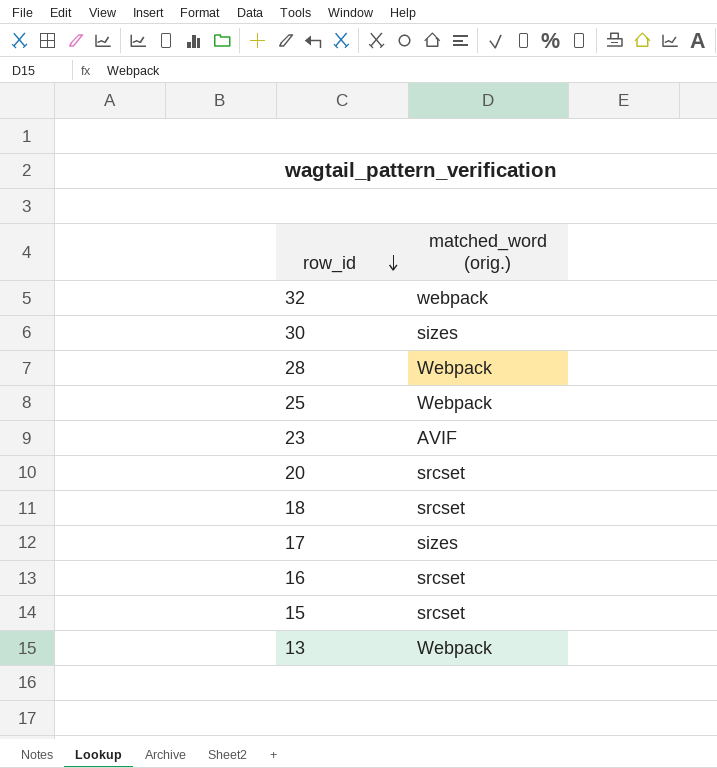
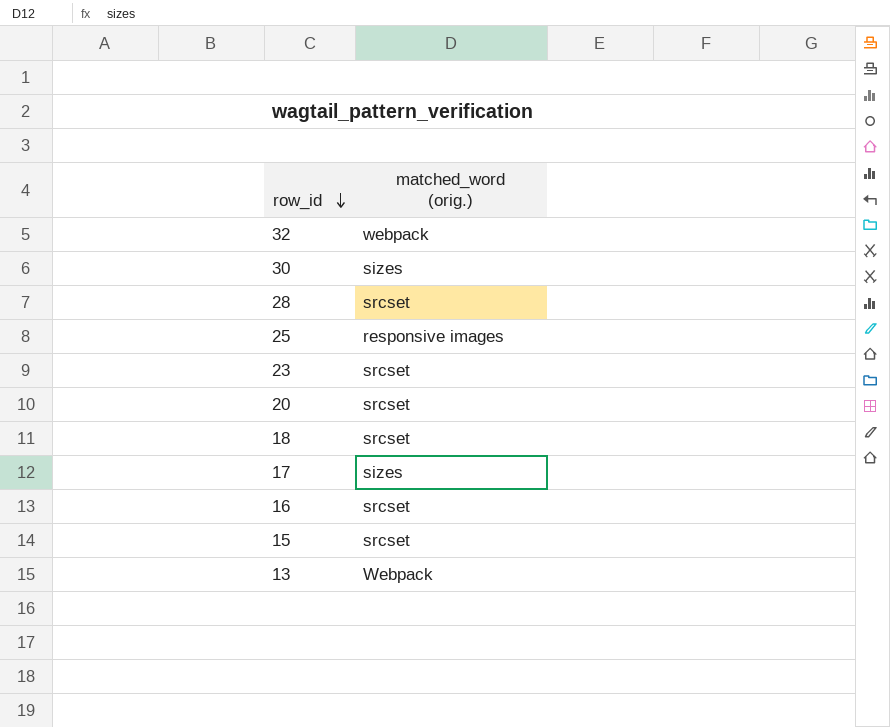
28 | matched_word (orig.): Webpack -> srcset
25 | matched_word (orig.): Webpack -> responsive images
23 | matched_word (orig.): AVIF -> srcset

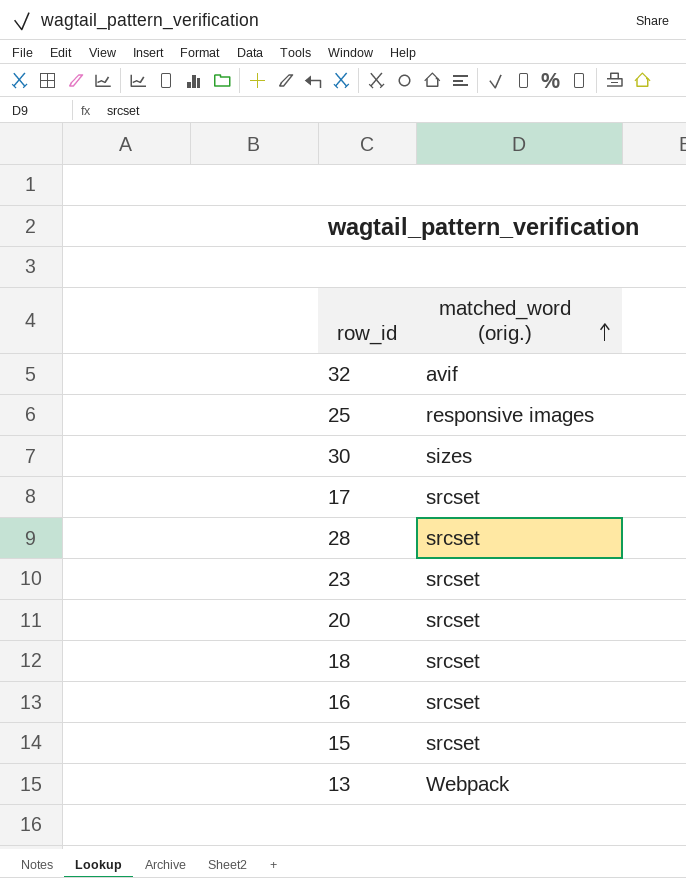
row order: row_id descending -> matched_word (orig.) ascending
32 | matched_word (orig.): webpack -> avif
17 | matched_word (orig.): sizes -> srcset

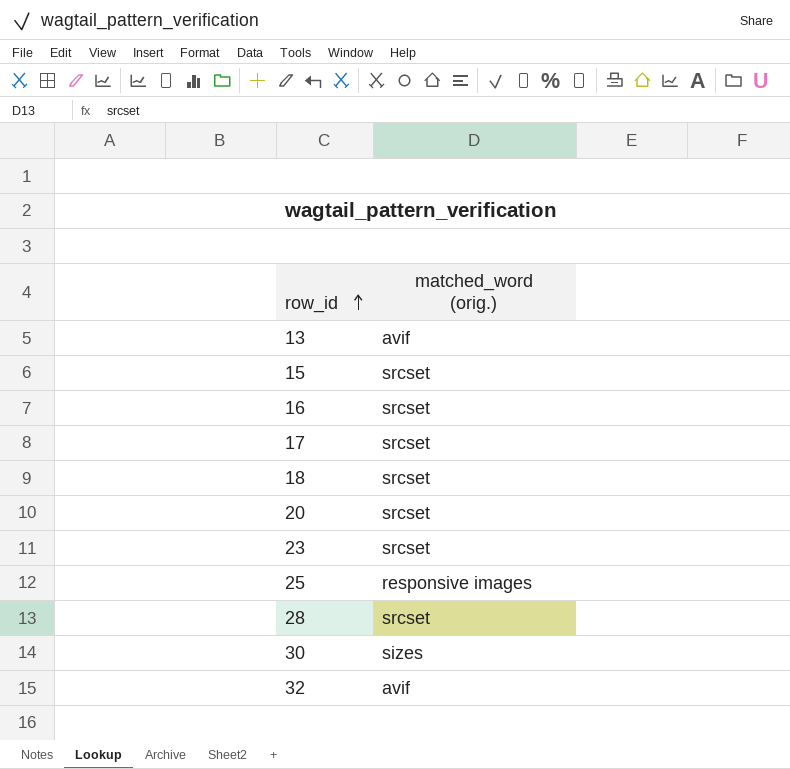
row order: matched_word (orig.) ascending -> row_id ascending
13 | matched_word (orig.): Webpack -> avif

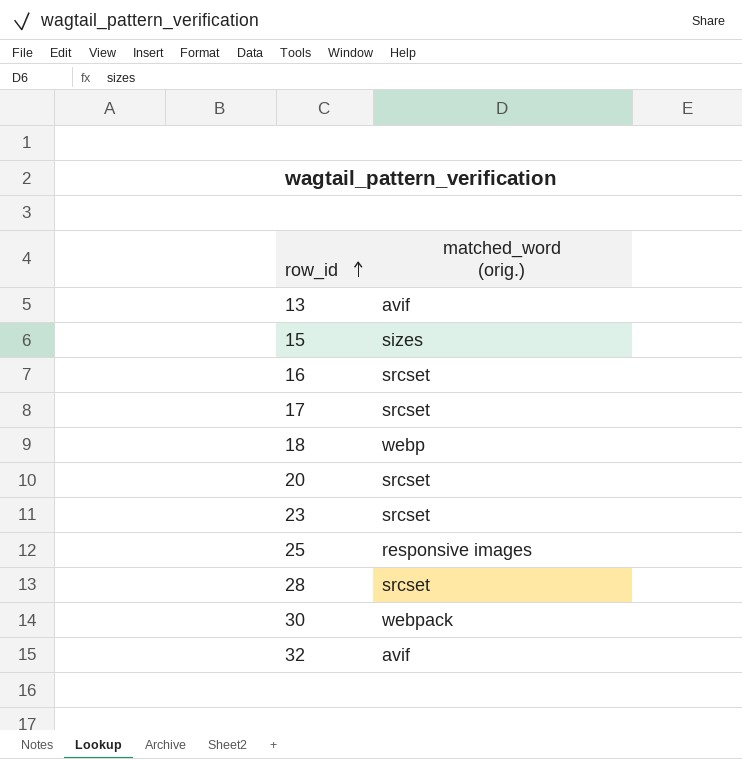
15 | matched_word (orig.): srcset -> sizes
18 | matched_word (orig.): srcset -> webp
30 | matched_word (orig.): sizes -> webpack

